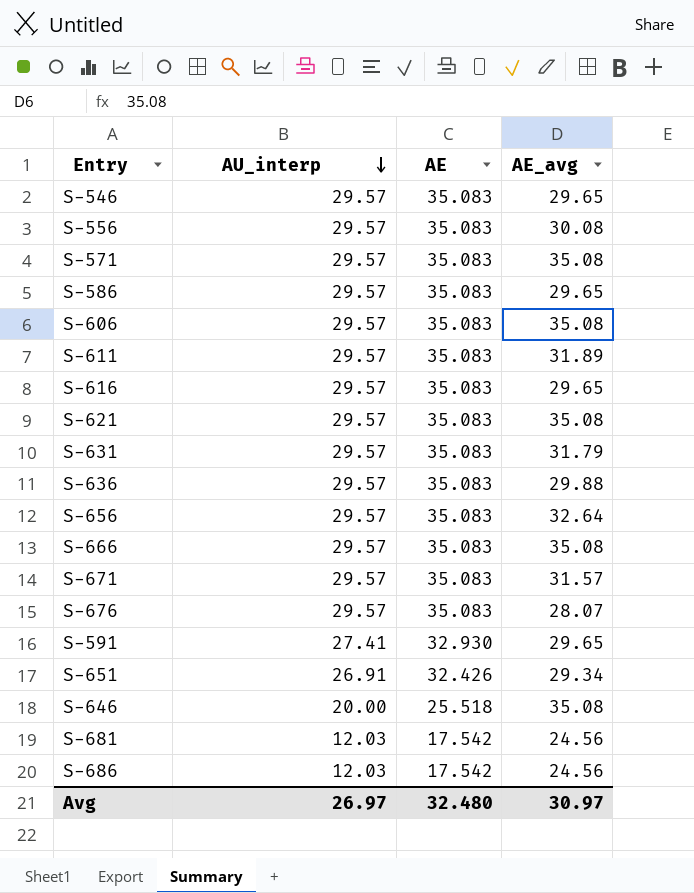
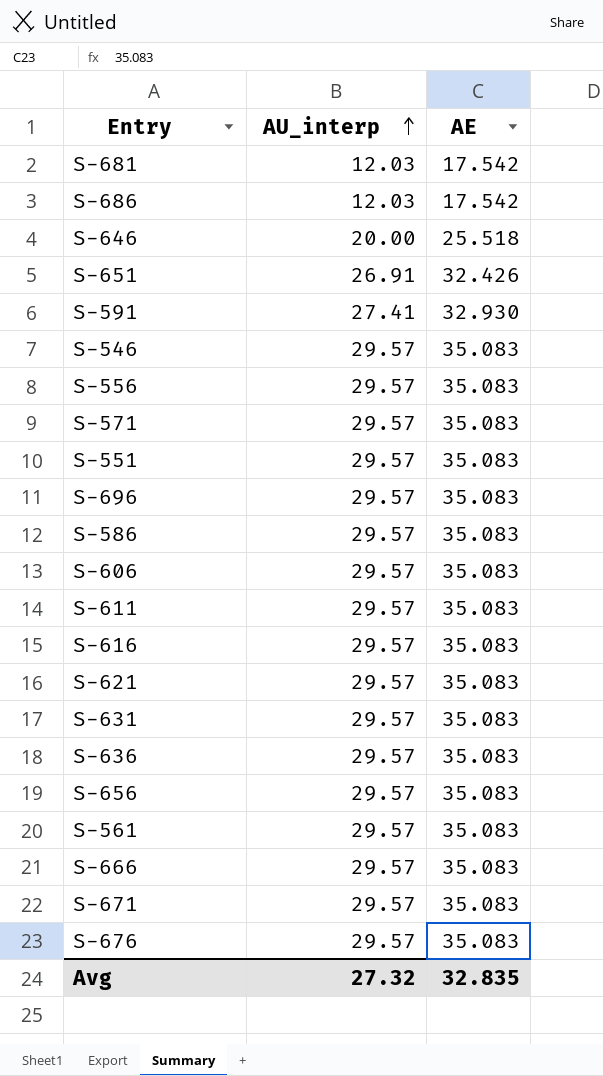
row order: AU_interp descending -> AU_interp ascending
column AE_avg | position: 4 -> none
row S-551: none -> 29.57 | 35.083
row S-696: none -> 29.57 | 35.083
row S-561: none -> 29.57 | 35.083
Avg | AU_interp: 26.97 -> 27.32
Avg | AE: 32.480 -> 32.835

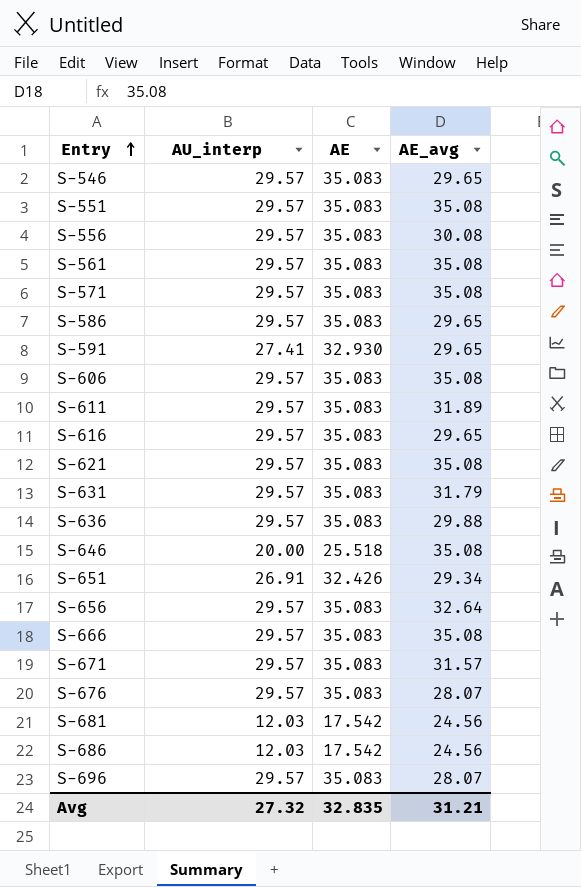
row order: AU_interp ascending -> Entry ascending
column AE_avg | position: none -> 4

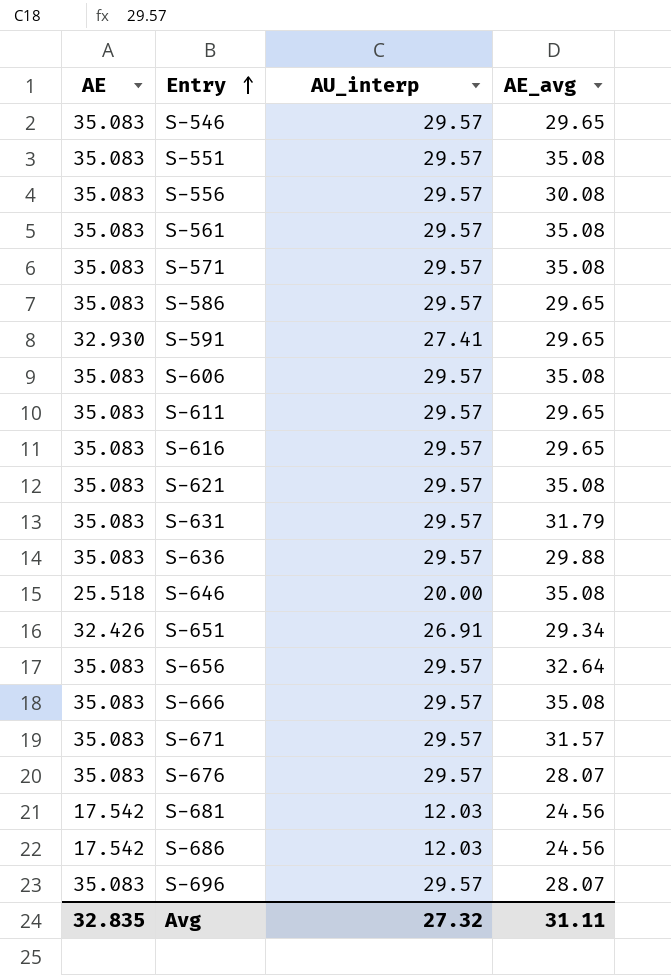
column AE | position: 3 -> 1
S-611 | AE_avg: 31.89 -> 29.65
Avg | AE_avg: 31.21 -> 31.11

